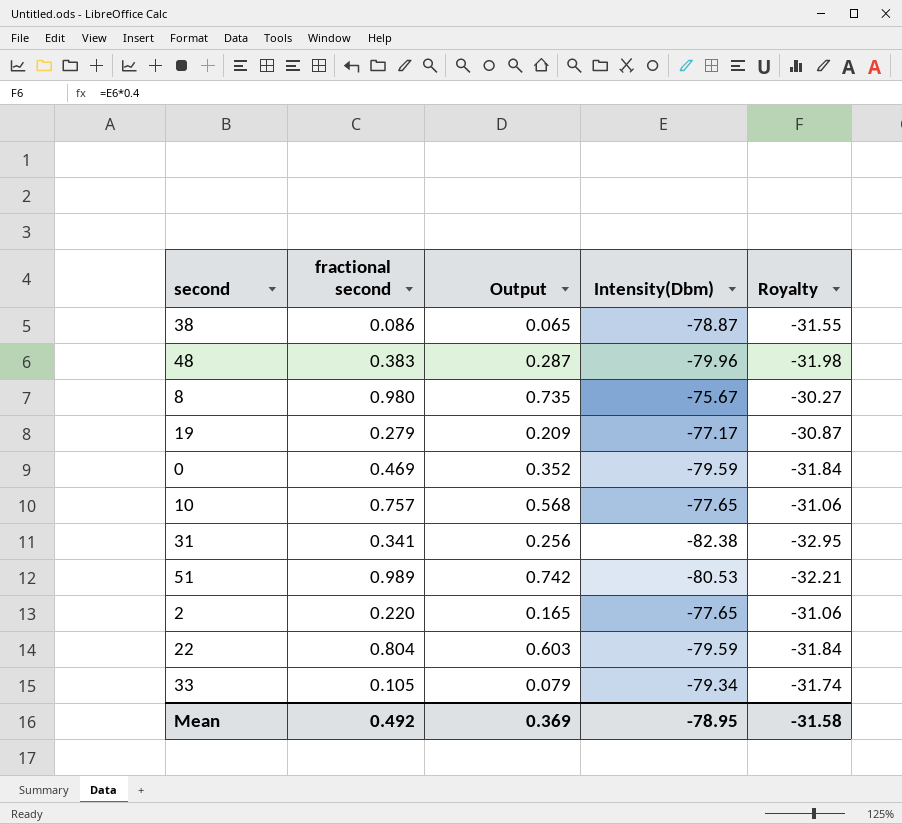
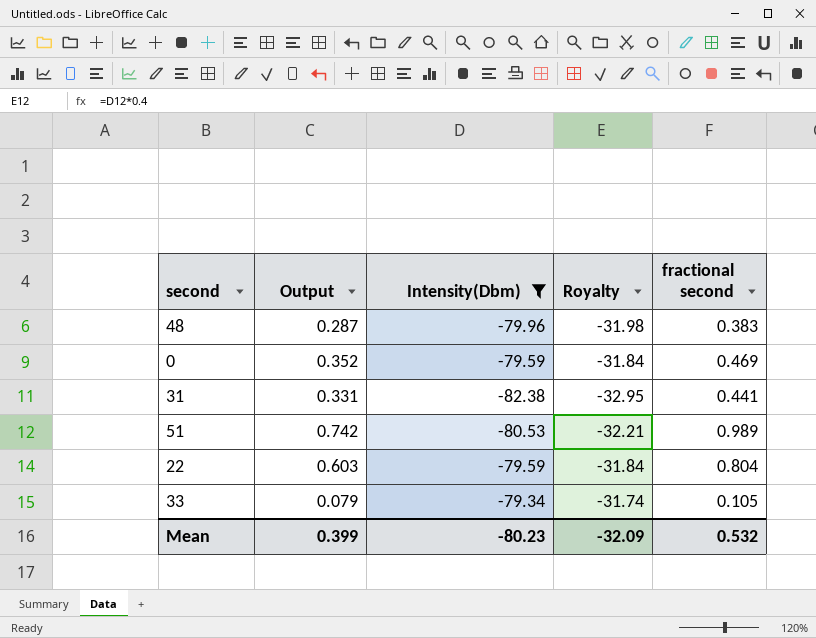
filter: none -> Intensity(Dbm) <= -79.34
column fractional second | position: 2 -> 5
31 | Output: 0.256 -> 0.331
31 | fractional second: 0.341 -> 0.441
Mean | Output: 0.369 -> 0.399
Mean | Intensity(Dbm): -78.95 -> -80.23
Mean | Royalty: -31.58 -> -32.09
Mean | fractional second: 0.492 -> 0.532

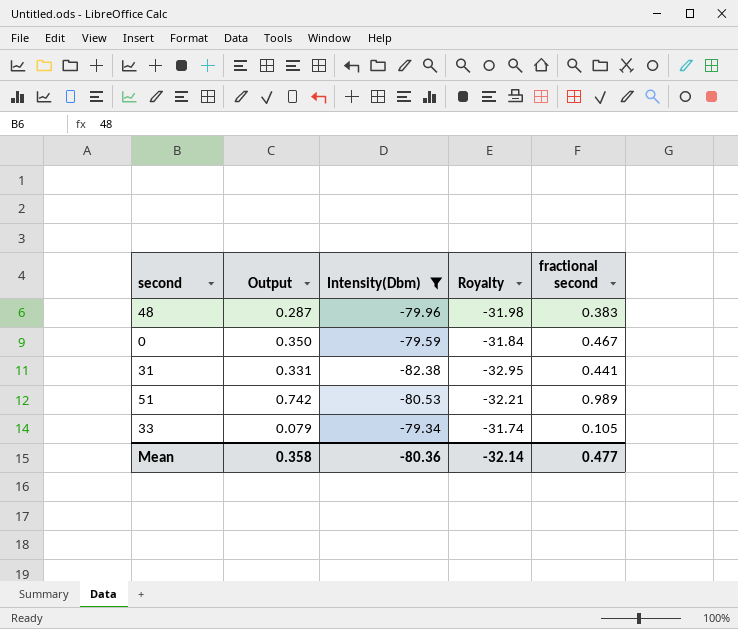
row 22: 0.603 | -79.59 | -31.84 | 0.804 -> none
0 | Output: 0.352 -> 0.350
0 | fractional second: 0.469 -> 0.467
Mean | Output: 0.399 -> 0.358
Mean | Intensity(Dbm): -80.23 -> -80.36
Mean | Royalty: -32.09 -> -32.14
Mean | fractional second: 0.532 -> 0.477

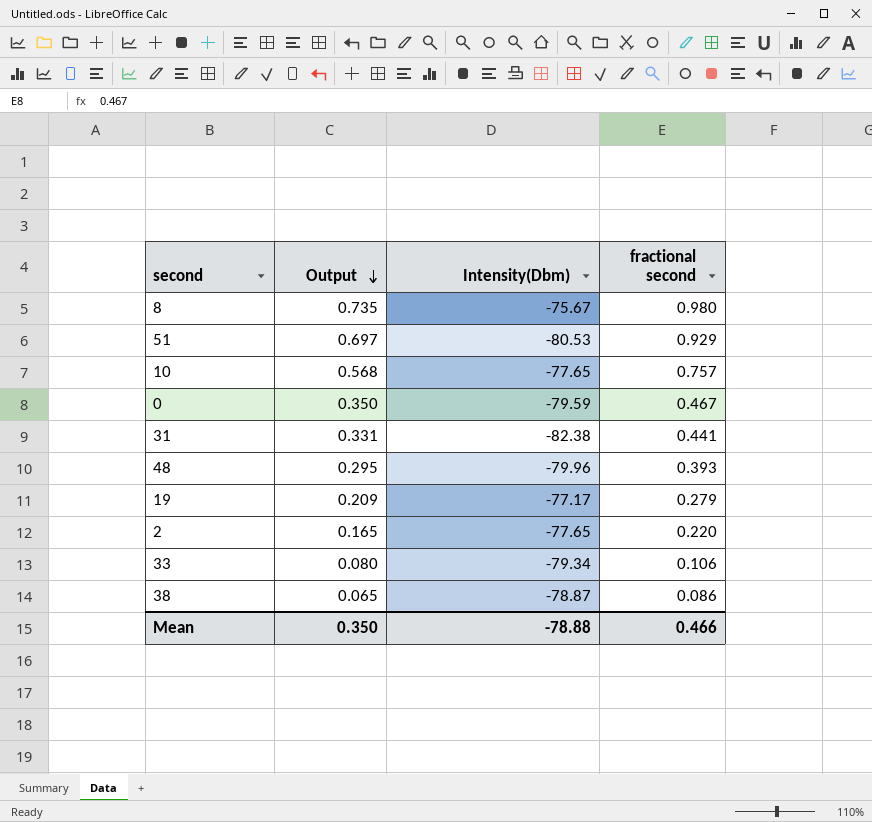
filter: Intensity(Dbm) <= -79.34 -> none
row order: none -> Output descending
column Royalty | formula: [Intensity(Dbm)] * 0.4 -> none
51 | Output: 0.742 -> 0.697
51 | fractional second: 0.989 -> 0.929
48 | Output: 0.287 -> 0.295
48 | fractional second: 0.383 -> 0.393
33 | Output: 0.079 -> 0.080
33 | fractional second: 0.105 -> 0.106
Mean | Output: 0.358 -> 0.350
Mean | Intensity(Dbm): -80.36 -> -78.88
Mean | fractional second: 0.477 -> 0.466

